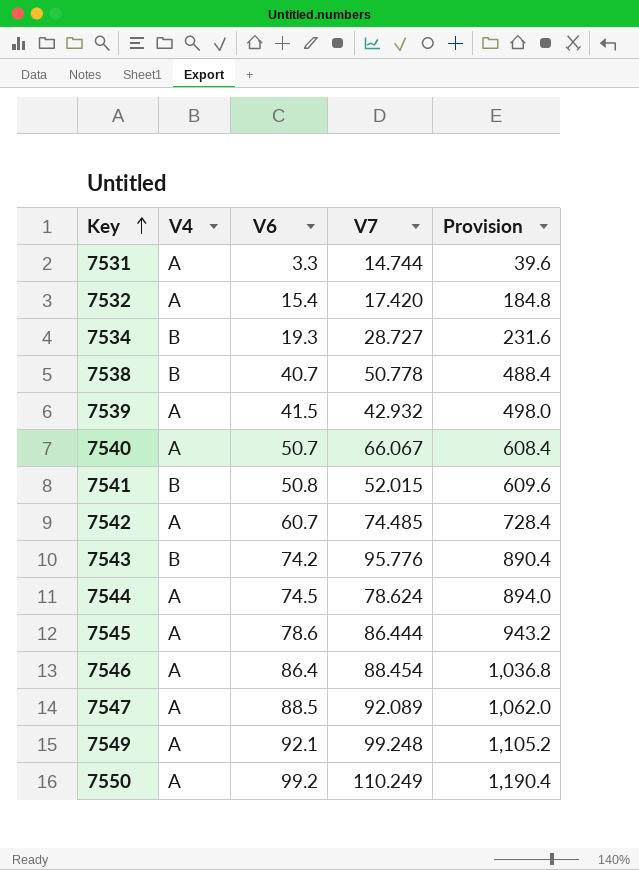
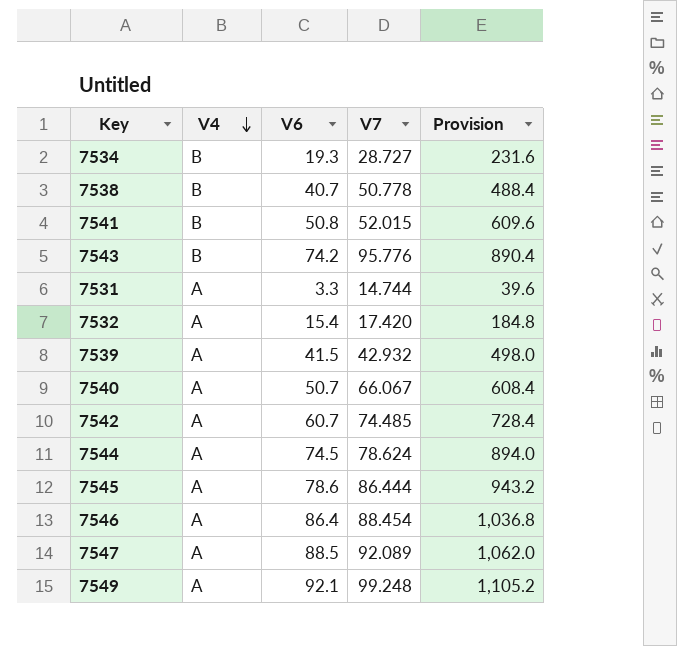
row order: Key ascending -> V4 descending
row 7550: A | 99.2 | 110.249 | 1,190.4 -> none

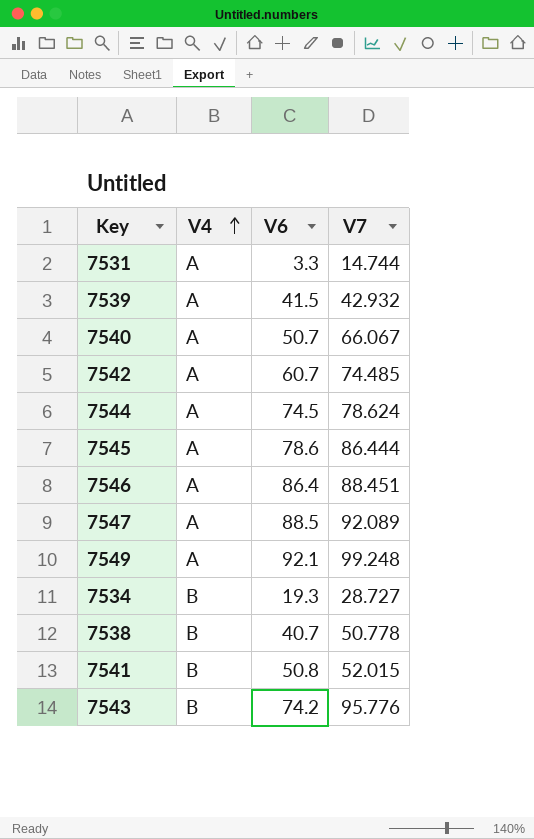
row order: V4 descending -> V4 ascending
column Provision | formula: [V6] * 12 -> none
row 7532: A | 15.4 | 17.420 | 184.8 -> none
7546 | V7: 88.454 -> 88.451

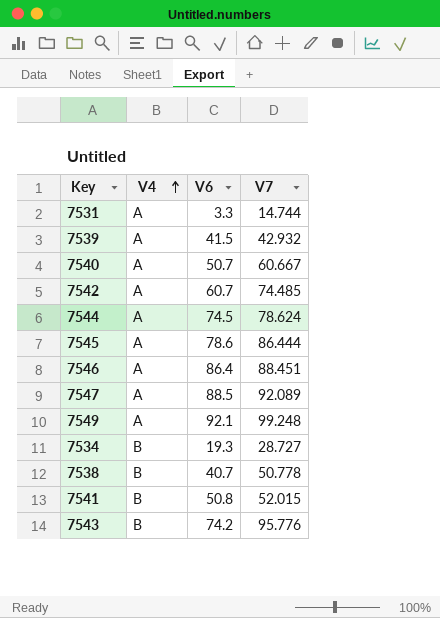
7540 | V7: 66.067 -> 60.667

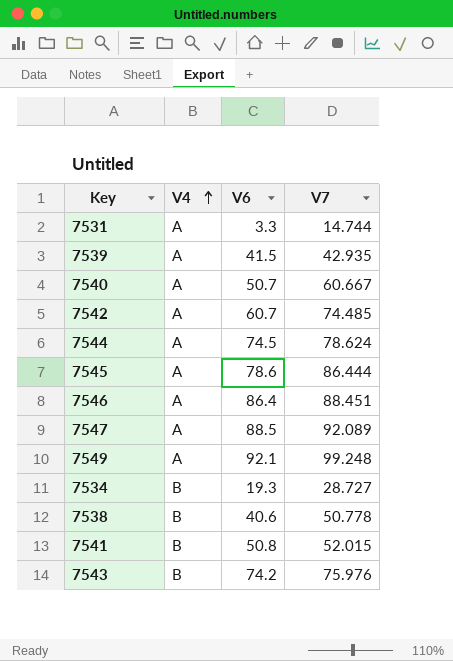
7539 | V7: 42.932 -> 42.935
7538 | V6: 40.7 -> 40.6
7543 | V7: 95.776 -> 75.976

